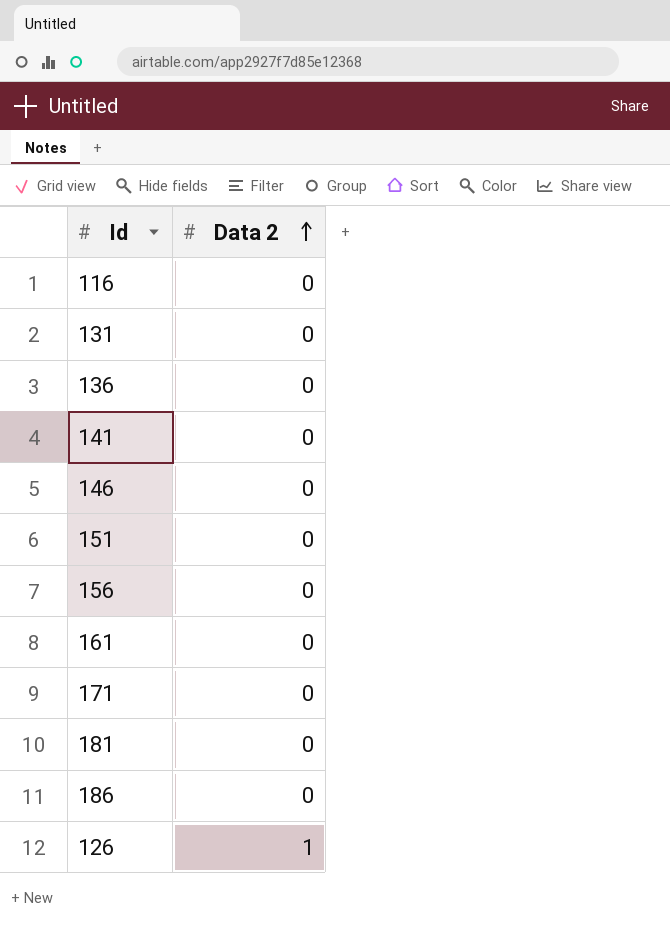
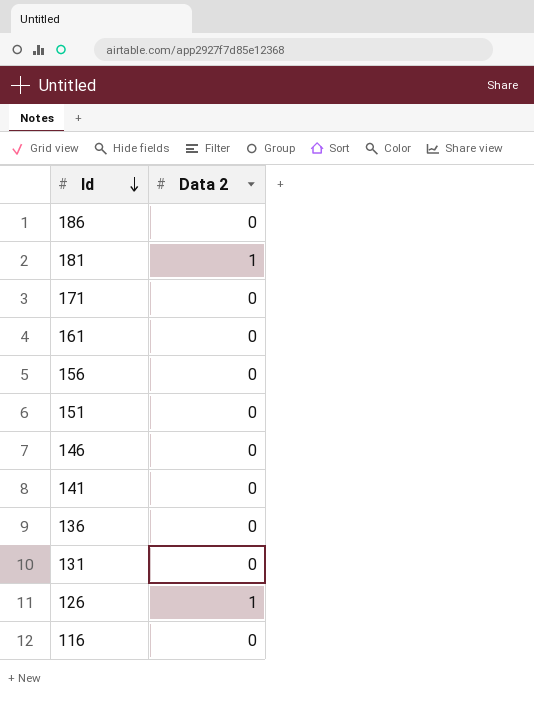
row order: Data 2 ascending -> Id descending
181 | Data 2: 0 -> 1

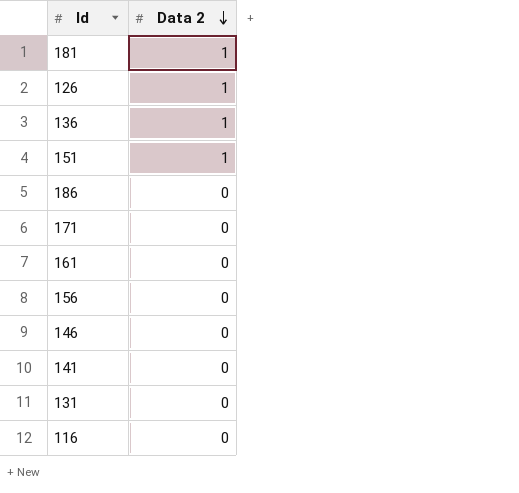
row order: Id descending -> Data 2 descending
136 | Data 2: 0 -> 1
151 | Data 2: 0 -> 1

